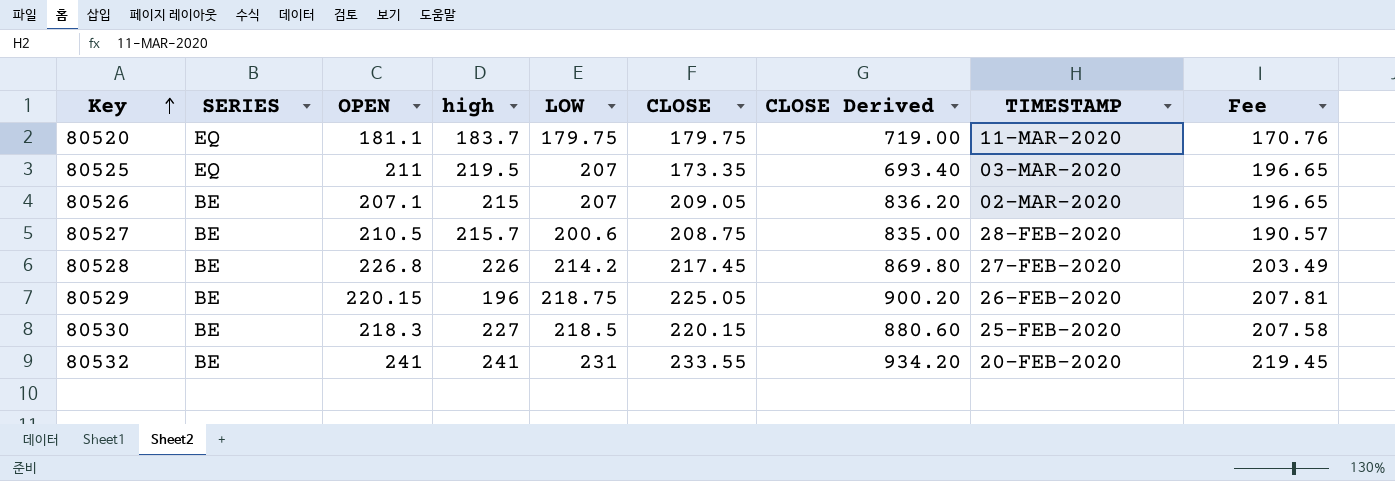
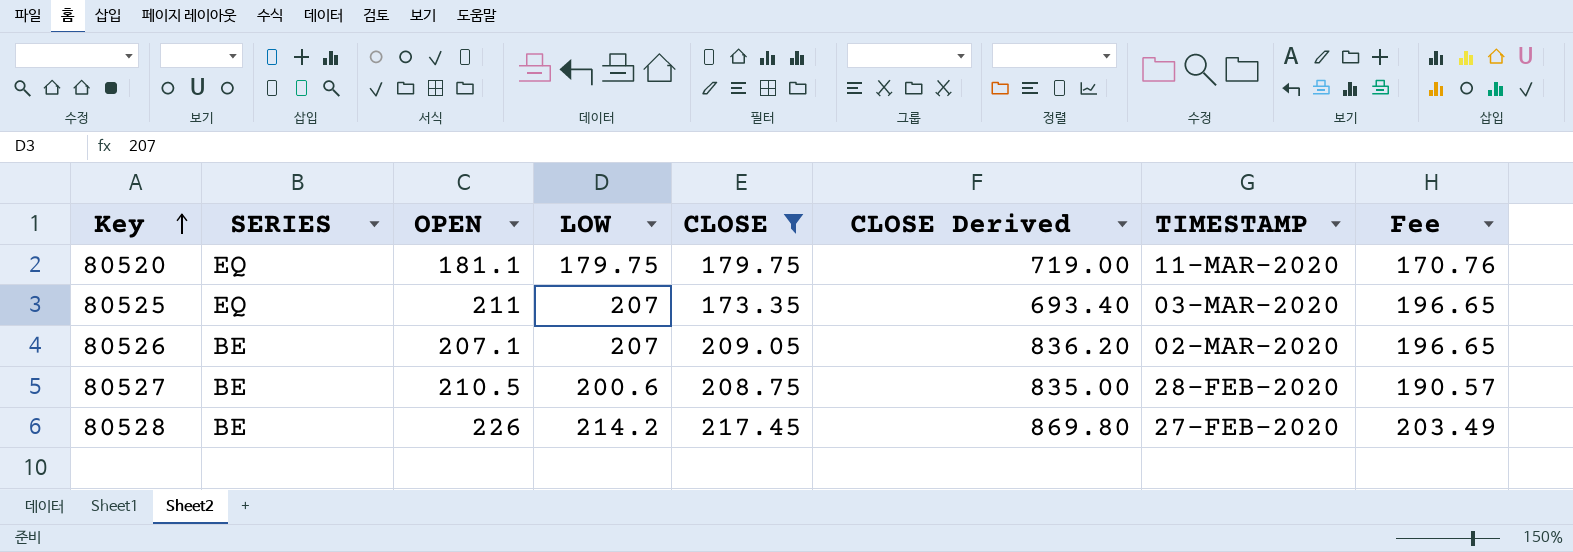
filter: none -> CLOSE <= 217.45
column high | position: 4 -> none
80528 | OPEN: 226.8 -> 226

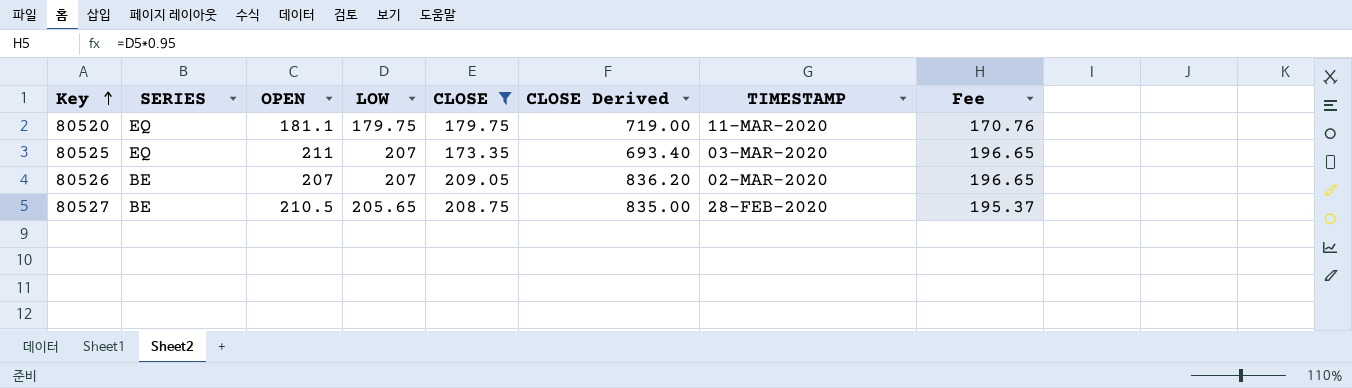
row 80528: BE | 226 | 214.2 | 217.45 | 869.80 | 27-FEB-2020 | 203.49 -> none
80526 | OPEN: 207.1 -> 207
80527 | LOW: 200.6 -> 205.65
80527 | Fee: 190.57 -> 195.37

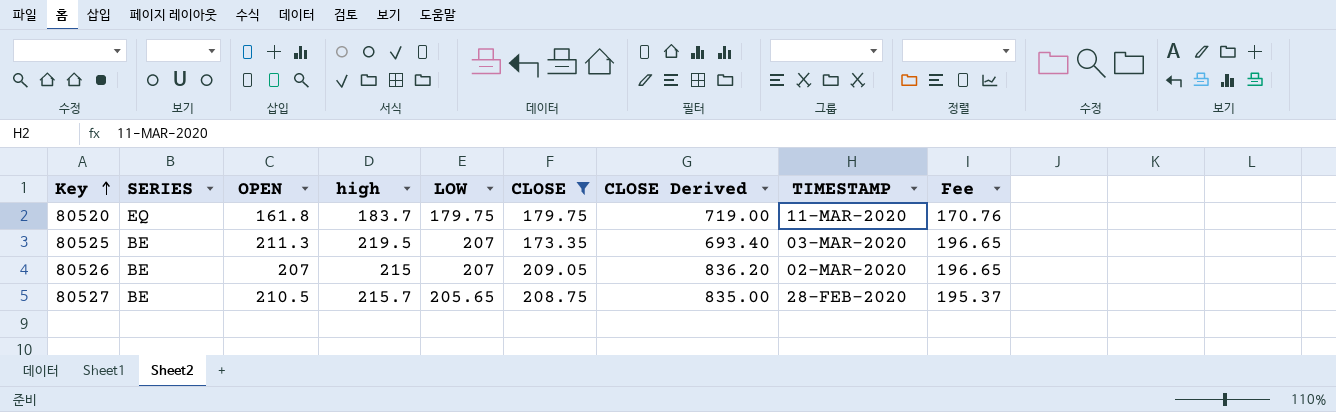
column high | position: none -> 4
80520 | OPEN: 181.1 -> 161.8
80525 | SERIES: EQ -> BE
80525 | OPEN: 211 -> 211.3

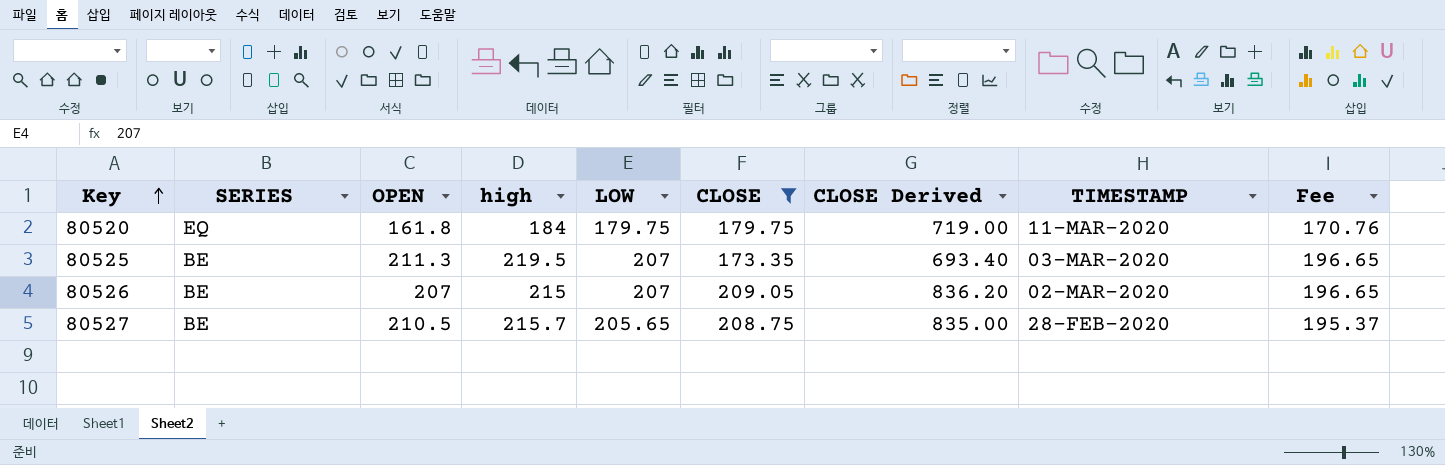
80520 | high: 183.7 -> 184

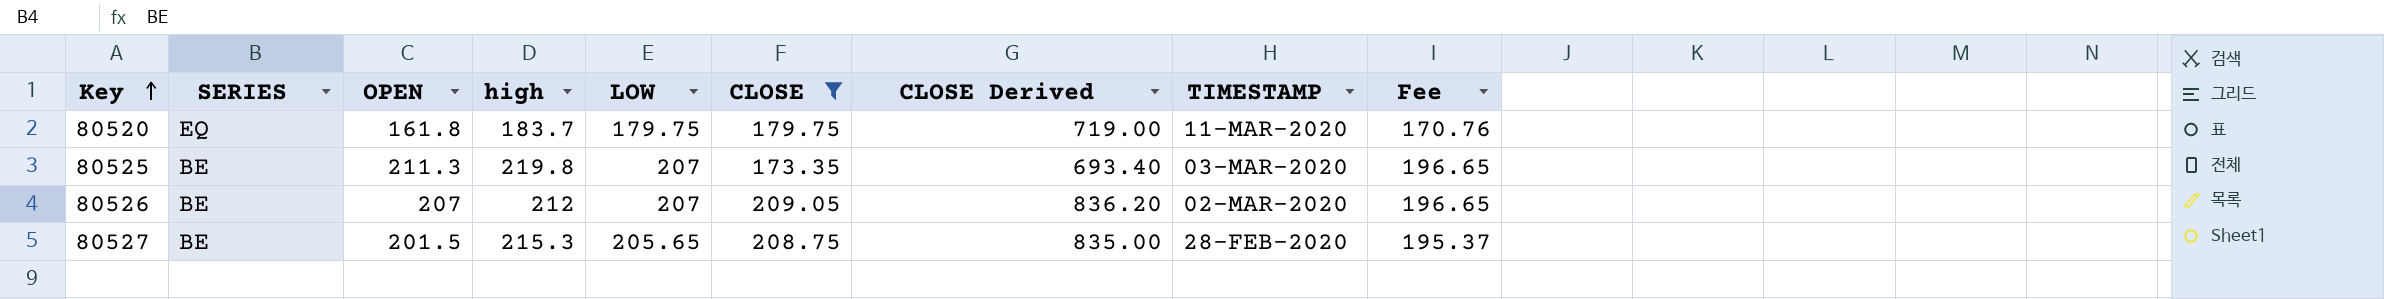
80520 | high: 184 -> 183.7
80525 | high: 219.5 -> 219.8
80526 | high: 215 -> 212
80527 | OPEN: 210.5 -> 201.5
80527 | high: 215.7 -> 215.3

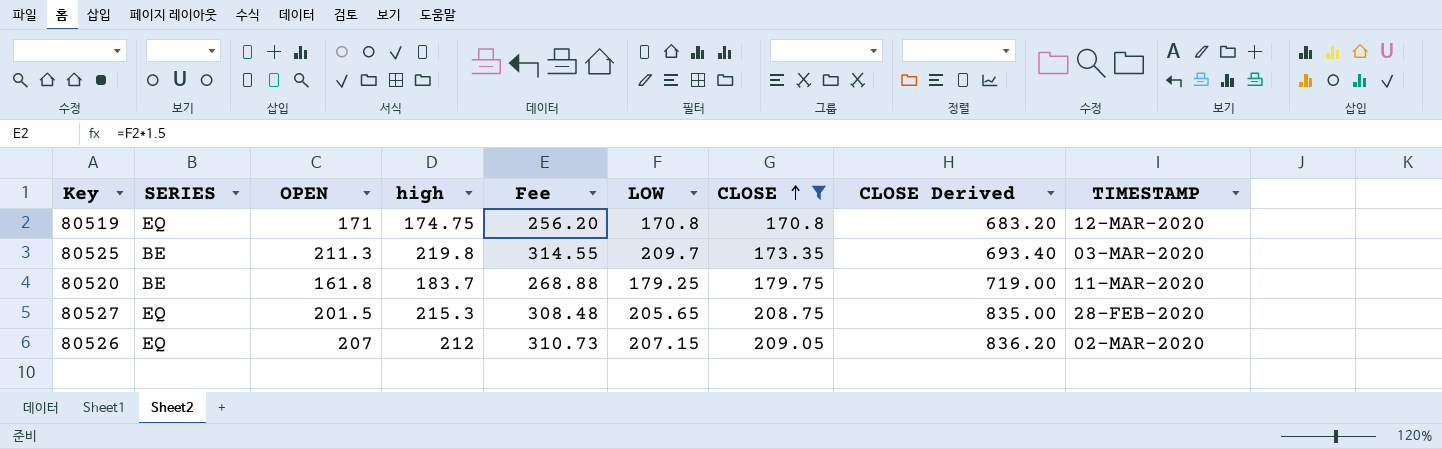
row order: Key ascending -> CLOSE ascending
column Fee | formula: [LOW] * 0.95 -> [LOW] * 1.5
column Fee | position: 9 -> 5
row 80519: none -> EQ | 171 | 174.75 | 256.20 | 170.8 | 170.8 | 683.20 | 12-MAR-2020
80525 | LOW: 207 -> 209.7
80520 | SERIES: EQ -> BE
80520 | LOW: 179.75 -> 179.25
80527 | SERIES: BE -> EQ
80526 | SERIES: BE -> EQ
80526 | LOW: 207 -> 207.15

